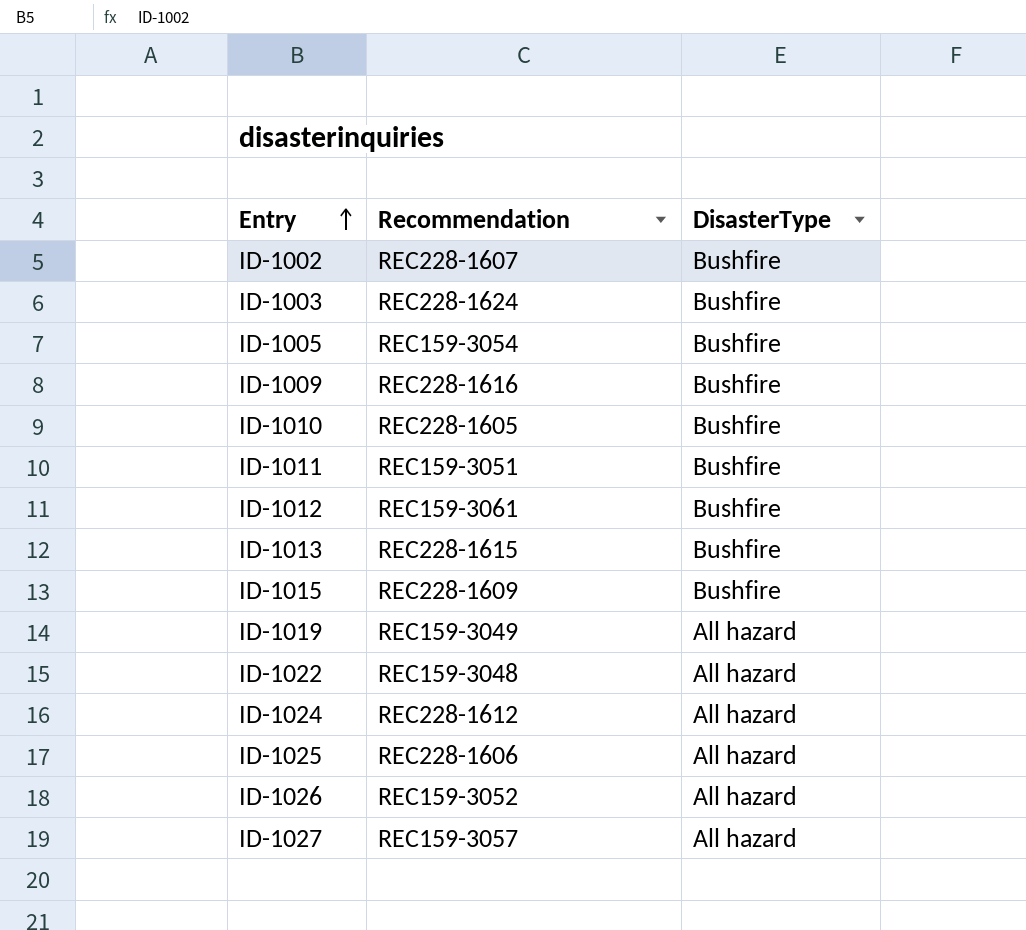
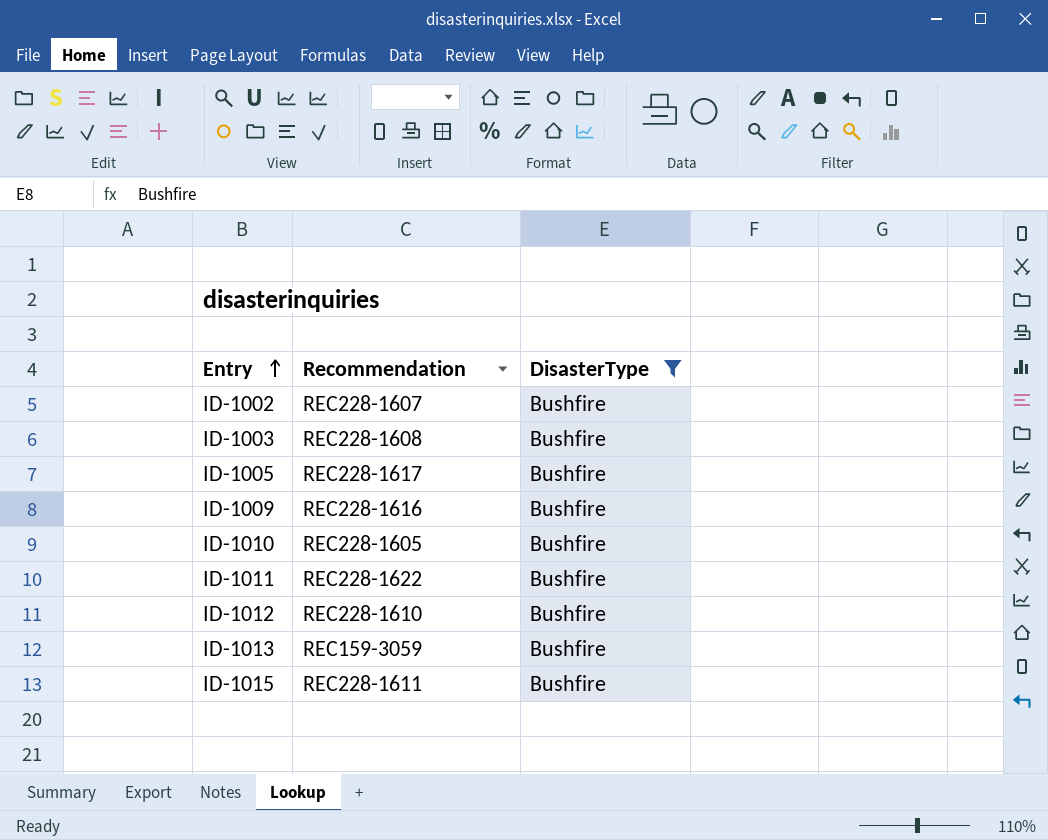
filter: none -> DisasterType = Bushfire
ID-1003 | Recommendation: REC228-1624 -> REC228-1608
ID-1005 | Recommendation: REC159-3054 -> REC228-1617
ID-1011 | Recommendation: REC159-3051 -> REC228-1622
ID-1012 | Recommendation: REC159-3061 -> REC228-1610
ID-1013 | Recommendation: REC228-1615 -> REC159-3059
ID-1015 | Recommendation: REC228-1609 -> REC228-1611

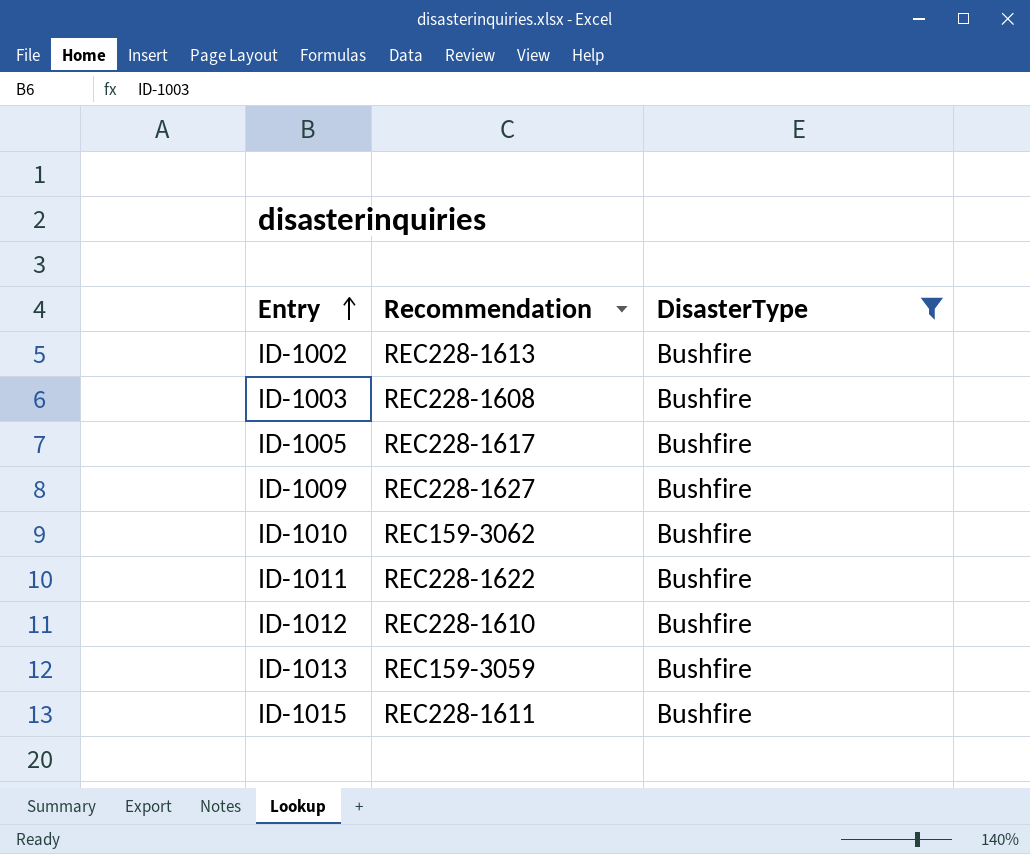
ID-1002 | Recommendation: REC228-1607 -> REC228-1613
ID-1009 | Recommendation: REC228-1616 -> REC228-1627
ID-1010 | Recommendation: REC228-1605 -> REC159-3062

